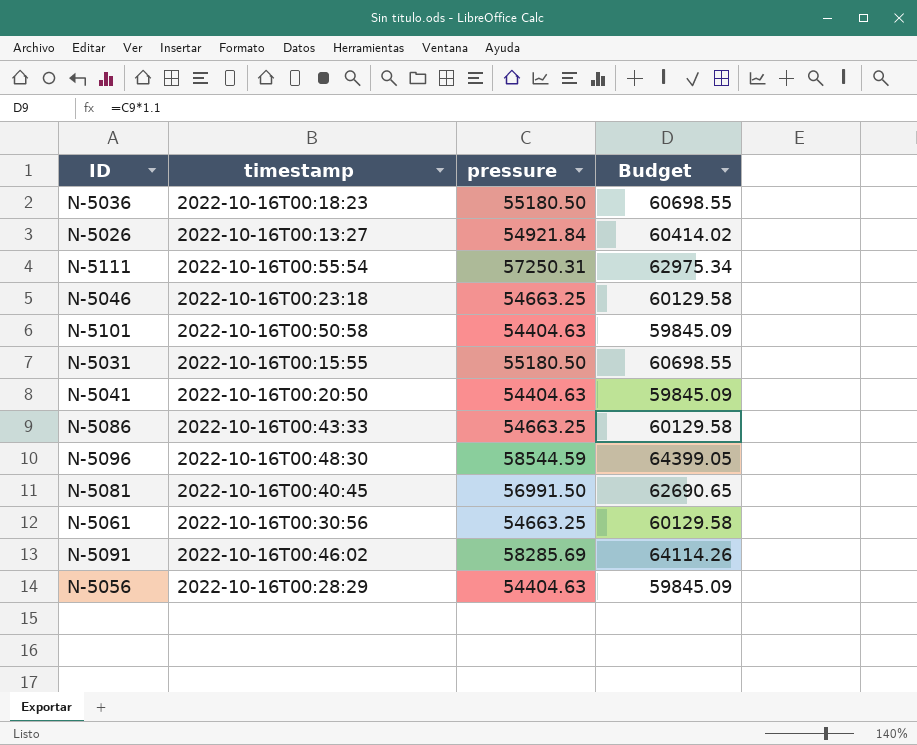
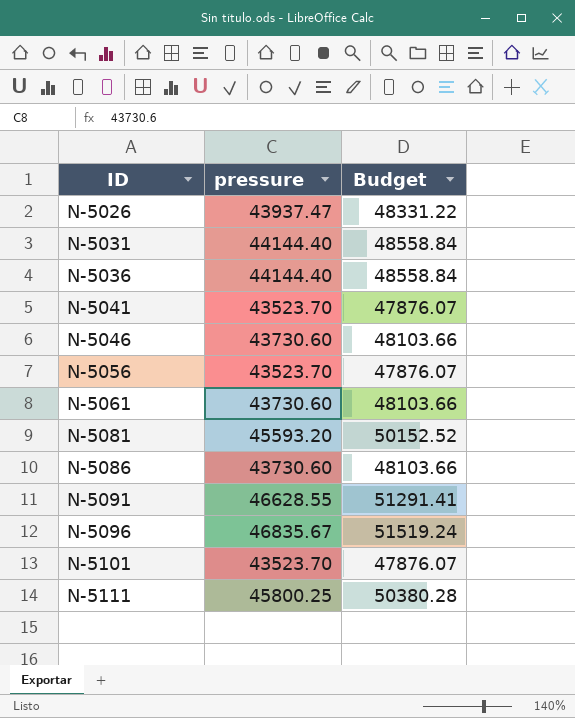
row order: none -> ID ascending
column timestamp | position: 2 -> none
N-5026 | pressure: 54921.84 -> 43937.47
N-5026 | Budget: 60414.02 -> 48331.22
N-5031 | pressure: 55180.50 -> 44144.40
N-5031 | Budget: 60698.55 -> 48558.84
N-5036 | pressure: 55180.50 -> 44144.40
N-5036 | Budget: 60698.55 -> 48558.84
N-5041 | pressure: 54404.63 -> 43523.70
N-5041 | Budget: 59845.09 -> 47876.07
N-5046 | pressure: 54663.25 -> 43730.60
N-5046 | Budget: 60129.58 -> 48103.66
N-5056 | pressure: 54404.63 -> 43523.70
N-5056 | Budget: 59845.09 -> 47876.07
N-5061 | pressure: 54663.25 -> 43730.60
N-5061 | Budget: 60129.58 -> 48103.66
N-5081 | pressure: 56991.50 -> 45593.20
N-5081 | Budget: 62690.65 -> 50152.52
N-5086 | pressure: 54663.25 -> 43730.60
N-5086 | Budget: 60129.58 -> 48103.66
N-5091 | pressure: 58285.69 -> 46628.55
N-5091 | Budget: 64114.26 -> 51291.41
N-5096 | pressure: 58544.59 -> 46835.67
N-5096 | Budget: 64399.05 -> 51519.24
N-5101 | pressure: 54404.63 -> 43523.70
N-5101 | Budget: 59845.09 -> 47876.07
N-5111 | pressure: 57250.31 -> 45800.25
N-5111 | Budget: 62975.34 -> 50380.28

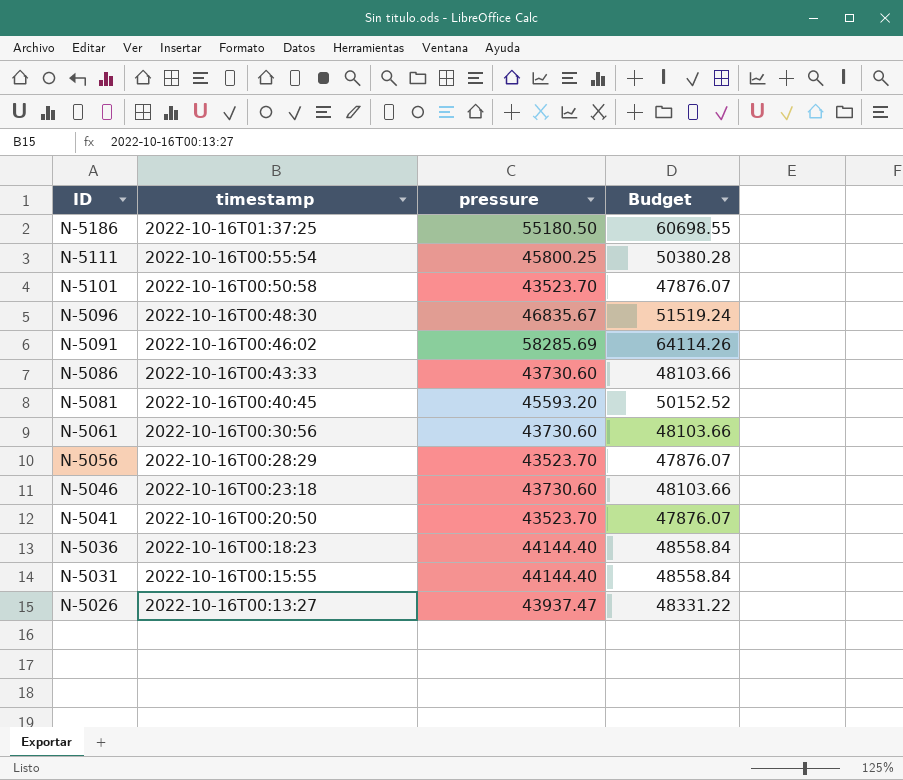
row order: ID ascending -> ID descending
column timestamp | position: none -> 2
row N-5186: none -> 2022-10-16T01:37:25 | 55180.50 | 60698.55
N-5091 | pressure: 46628.55 -> 58285.69
N-5091 | Budget: 51291.41 -> 64114.26

